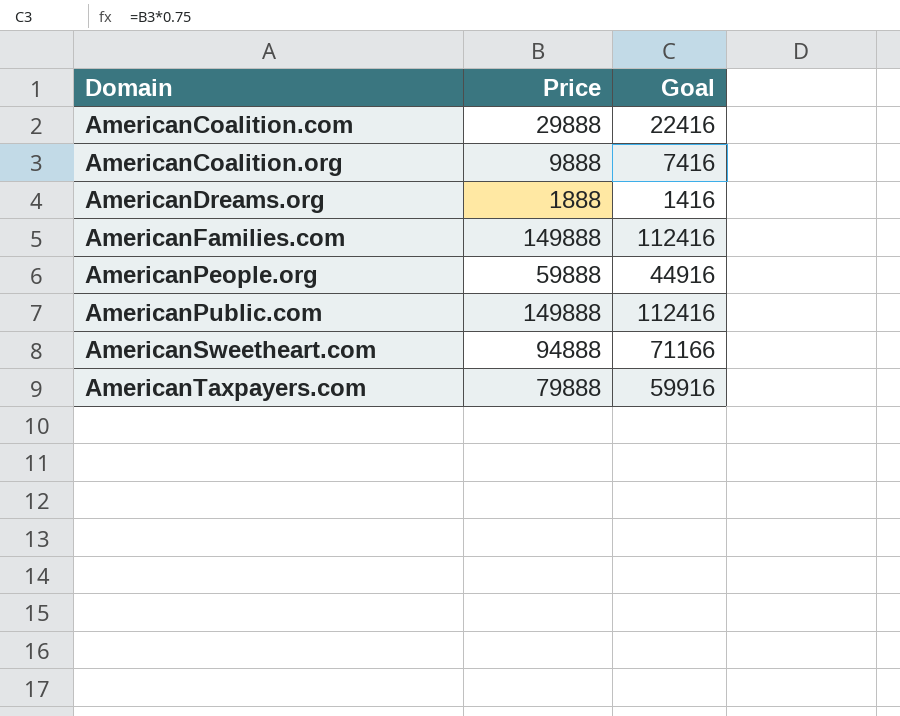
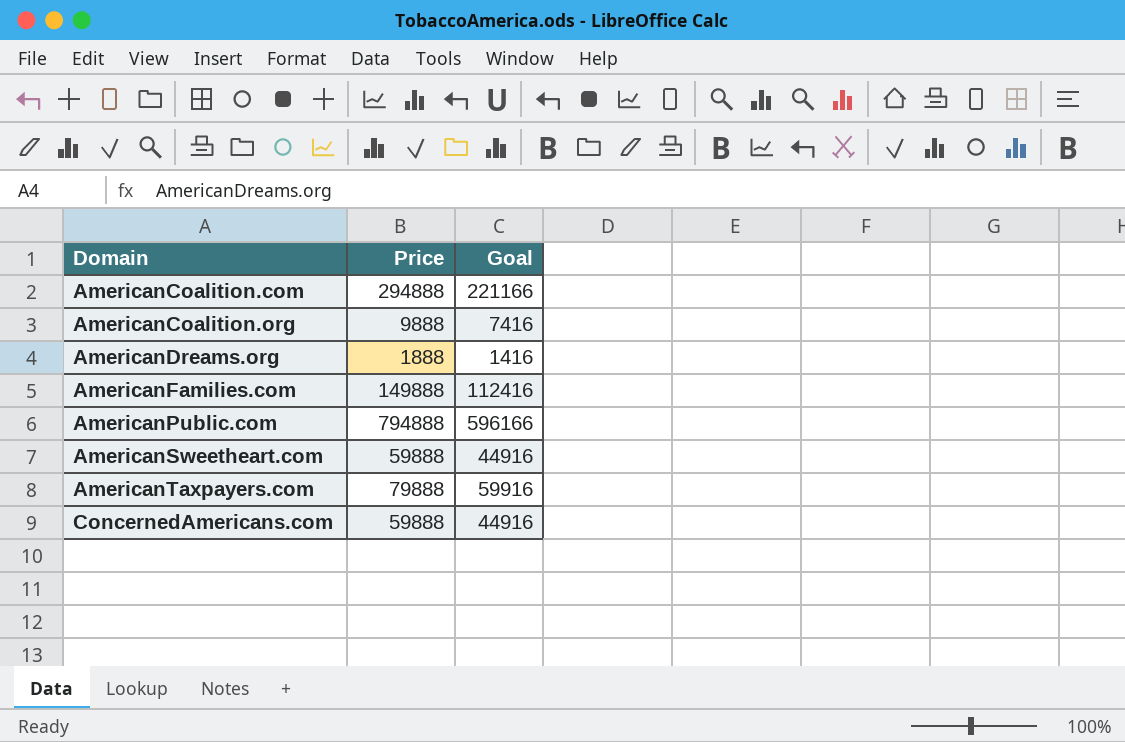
row AmericanPeople.org: 59888 | 44916 -> none
AmericanCoalition.com | Price: 29888 -> 294888
AmericanCoalition.com | Goal: 22416 -> 221166
AmericanPublic.com | Price: 149888 -> 794888
AmericanPublic.com | Goal: 112416 -> 596166
AmericanSweetheart.com | Price: 94888 -> 59888
AmericanSweetheart.com | Goal: 71166 -> 44916
row ConcernedAmericans.com: none -> 59888 | 44916

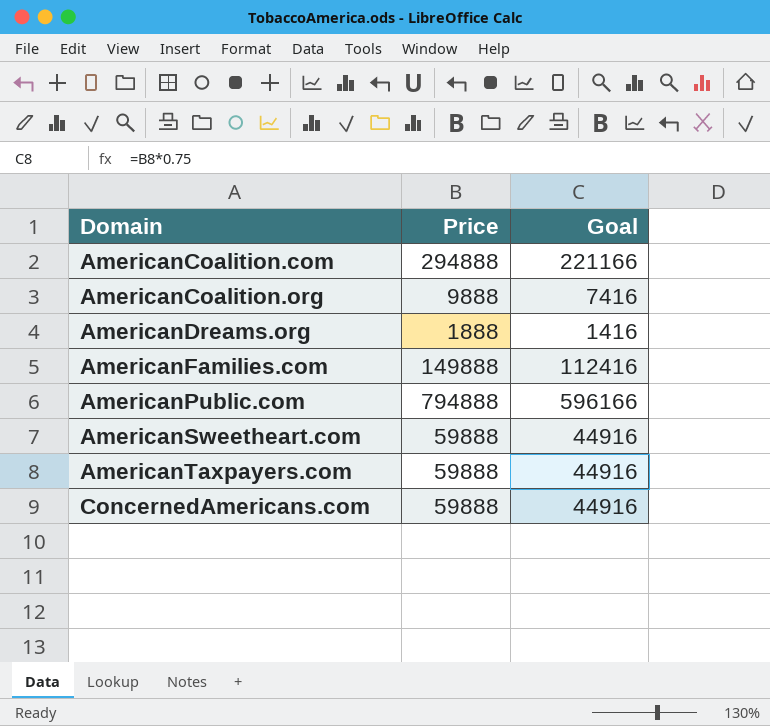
AmericanTaxpayers.com | Price: 79888 -> 59888
AmericanTaxpayers.com | Goal: 59916 -> 44916

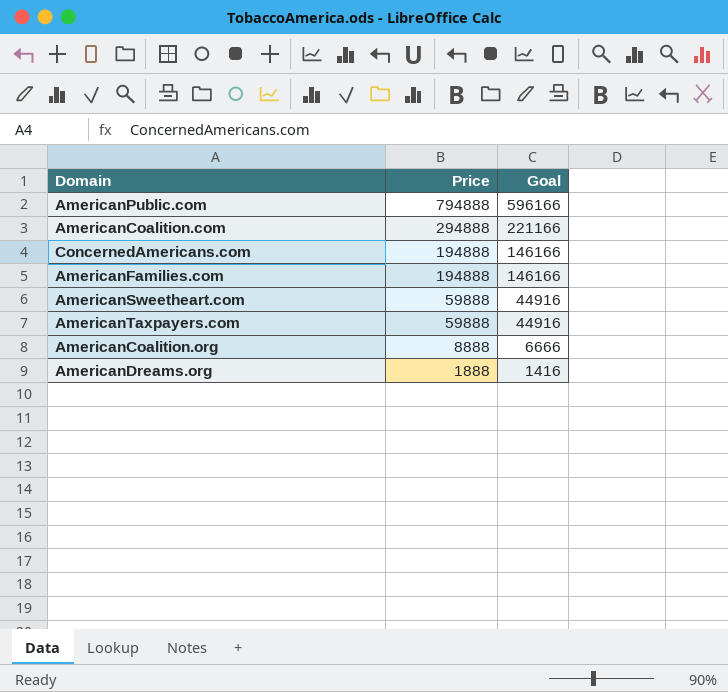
row order: Domain ascending -> Price descending
ConcernedAmericans.com | Price: 59888 -> 194888
ConcernedAmericans.com | Goal: 44916 -> 146166
AmericanFamilies.com | Price: 149888 -> 194888
AmericanFamilies.com | Goal: 112416 -> 146166
AmericanCoalition.org | Price: 9888 -> 8888
AmericanCoalition.org | Goal: 7416 -> 6666

